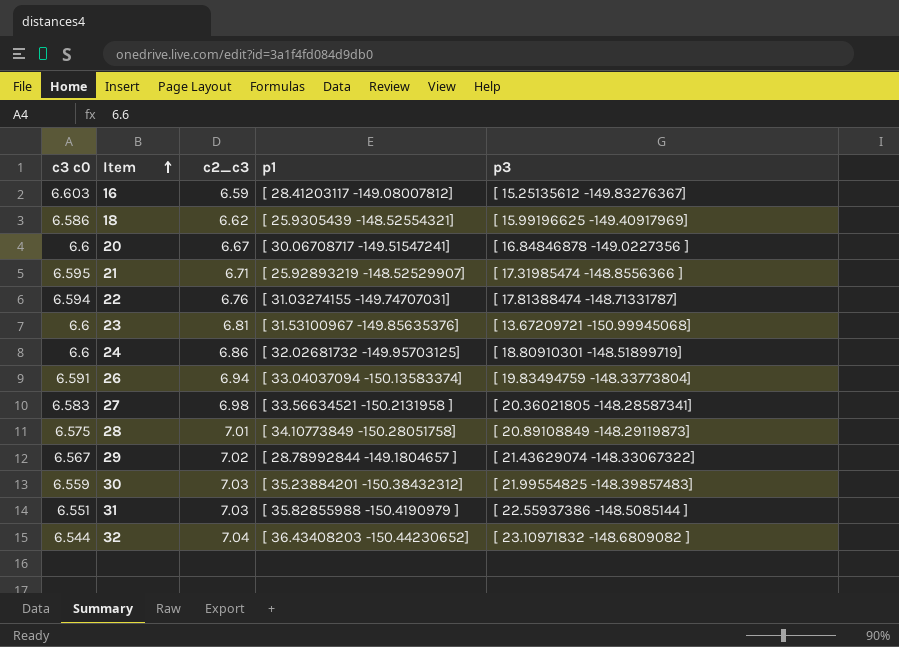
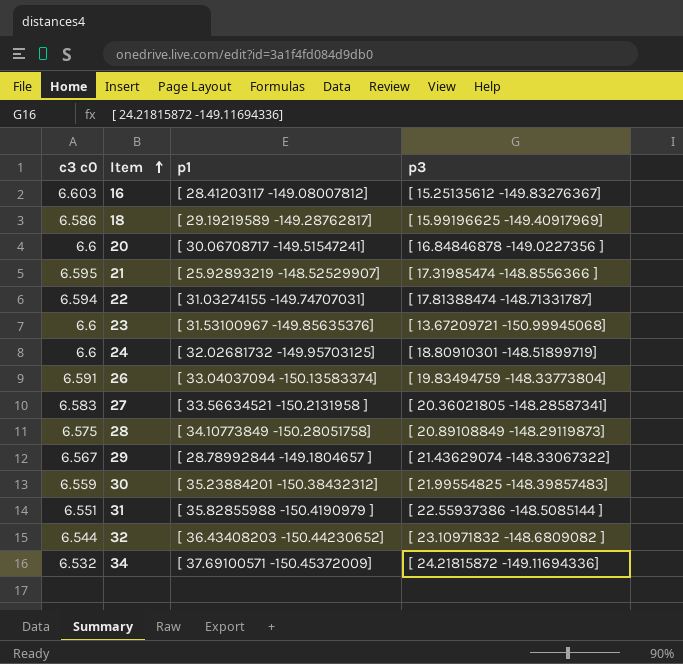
column c2_c3 | position: 3 -> none
18 | p1: [ 25.9305439 -148.52554321] -> [ 29.19219589 -149.28762817]
row 34: none -> 6.532 | [ 37.69100571 -150.45372009] | [ 24.21815872 -149.11694336]

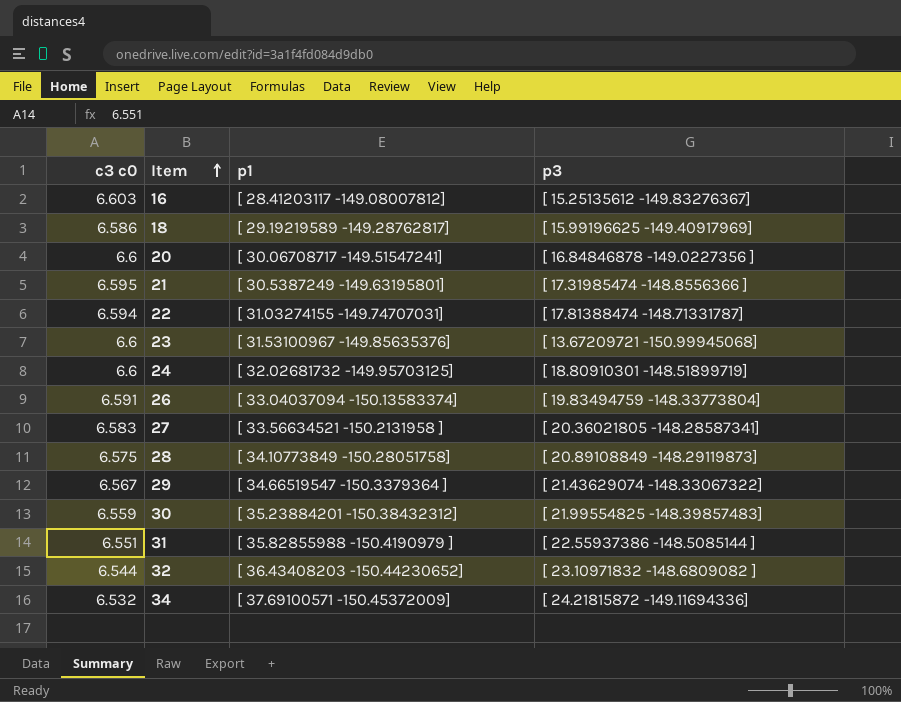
21 | p1: [ 25.92893219 -148.52529907] -> [ 30.5387249 -149.63195801]
29 | p1: [ 28.78992844 -149.1804657 ] -> [ 34.66519547 -150.3379364 ]

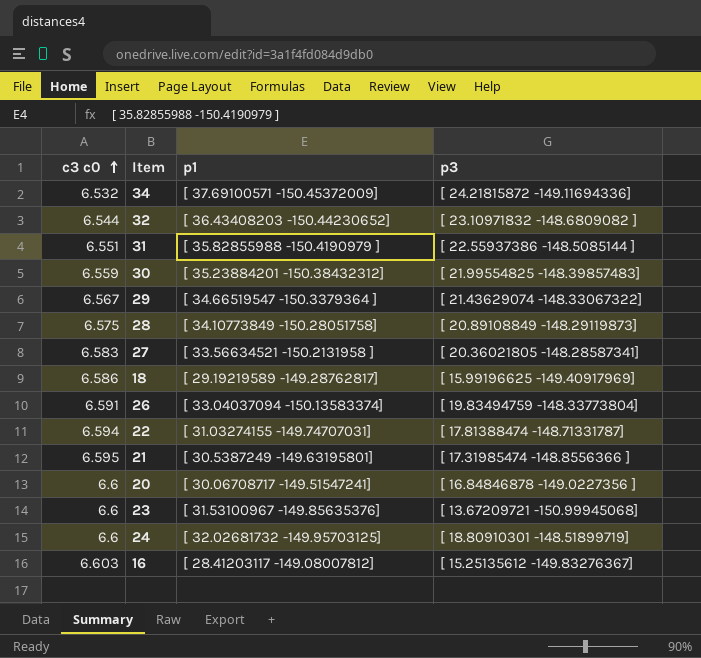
row order: Item ascending -> c3 c0 ascending

